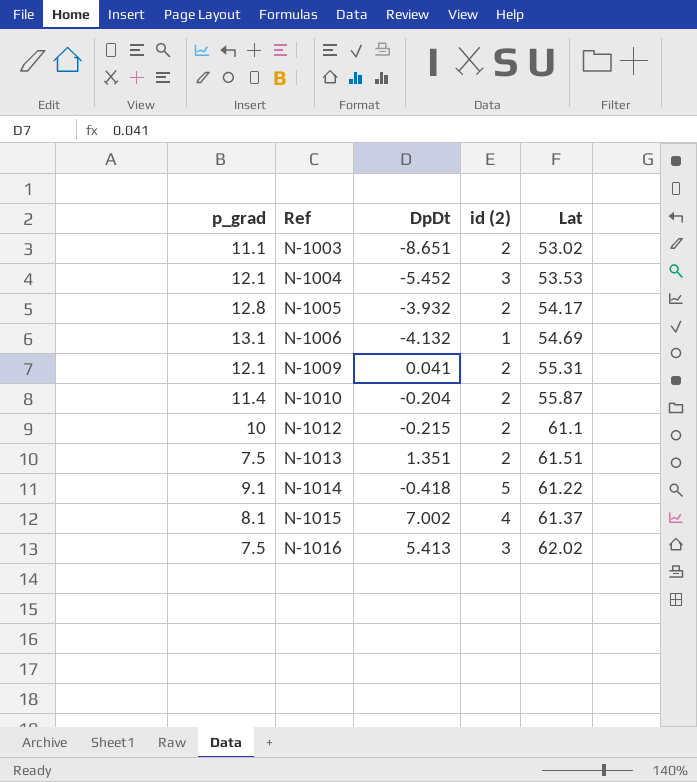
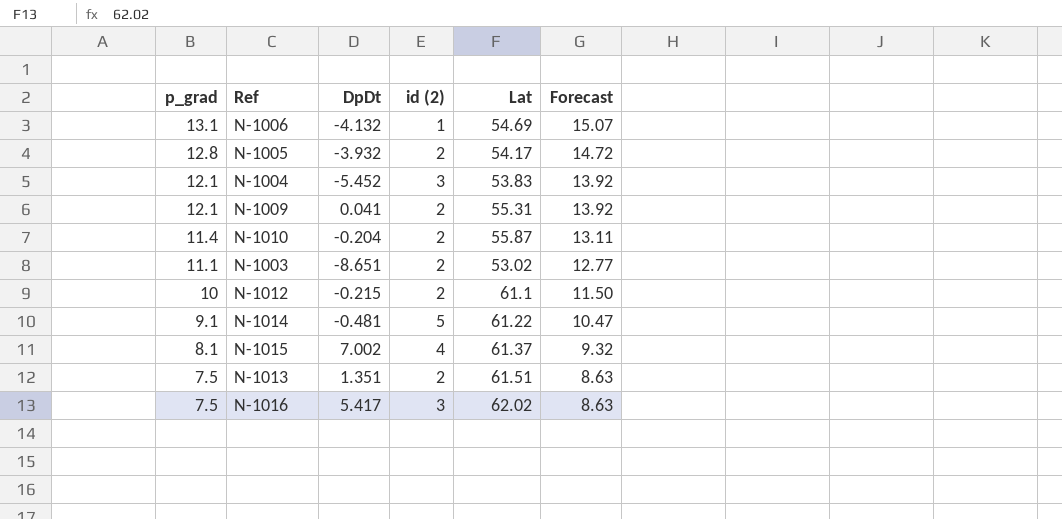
row order: Ref ascending -> p_grad descending
column Forecast | formula: none -> [p_grad] * 1.15
N-1004 | Lat: 53.53 -> 53.83
N-1014 | DpDt: -0.418 -> -0.481
N-1016 | DpDt: 5.413 -> 5.417

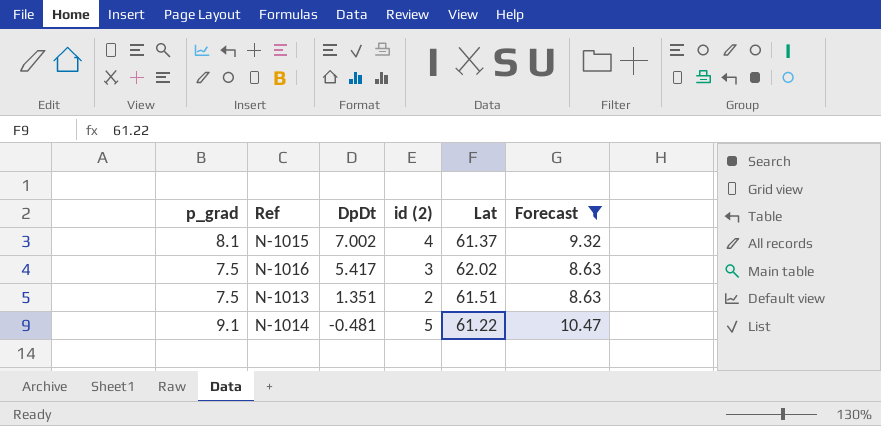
filter: none -> Forecast <= 10.47
row order: p_grad descending -> DpDt descending

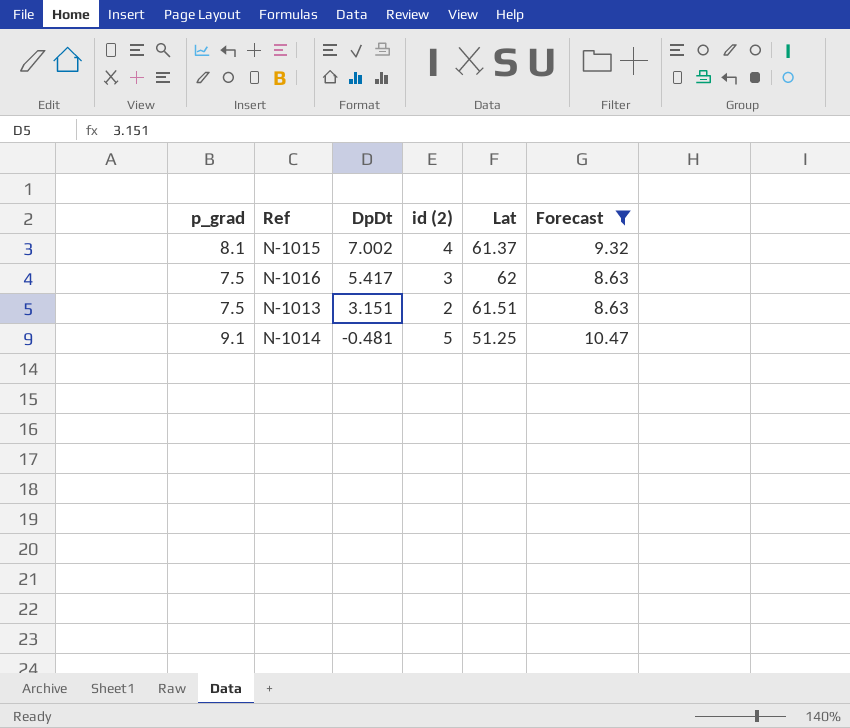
N-1016 | Lat: 62.02 -> 62
N-1013 | DpDt: 1.351 -> 3.151
N-1014 | Lat: 61.22 -> 51.25

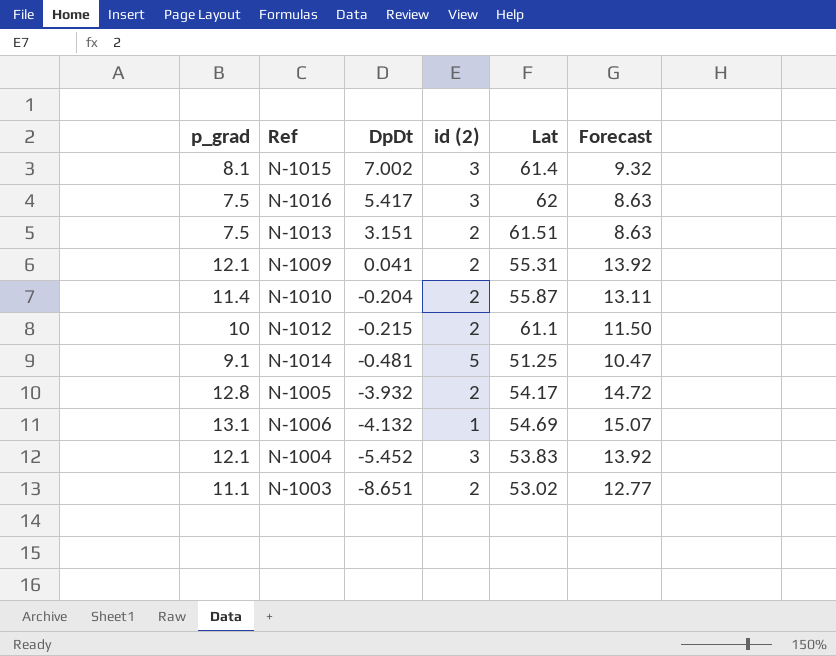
filter: Forecast <= 10.47 -> none
N-1015 | id (2): 4 -> 3
N-1015 | Lat: 61.37 -> 61.4

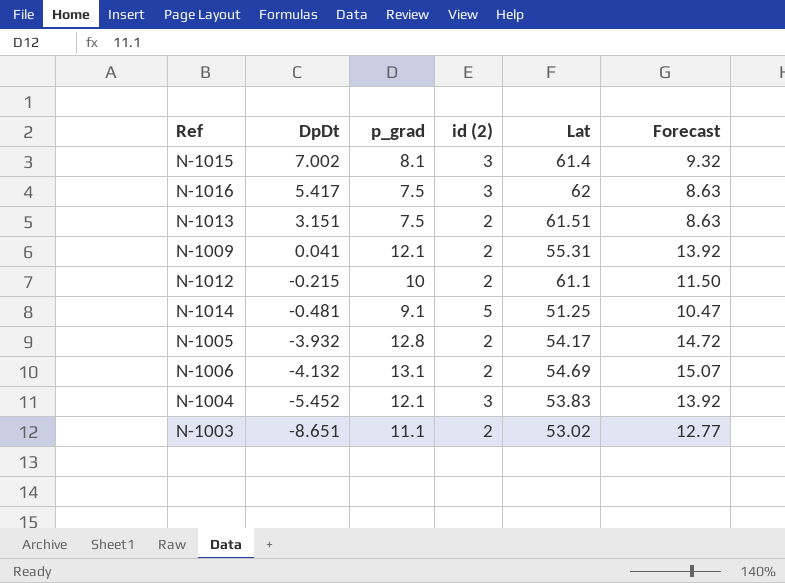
column p_grad | position: 1 -> 3
row N-1010: 11.4 | -0.204 | 2 | 55.87 | 13.11 -> none
N-1006 | id (2): 1 -> 2

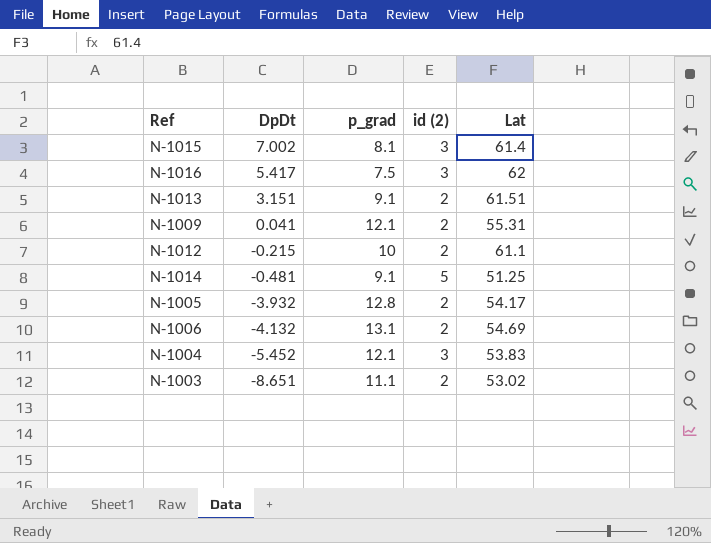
column Forecast | formula: [p_grad] * 1.15 -> none
N-1013 | p_grad: 7.5 -> 9.1

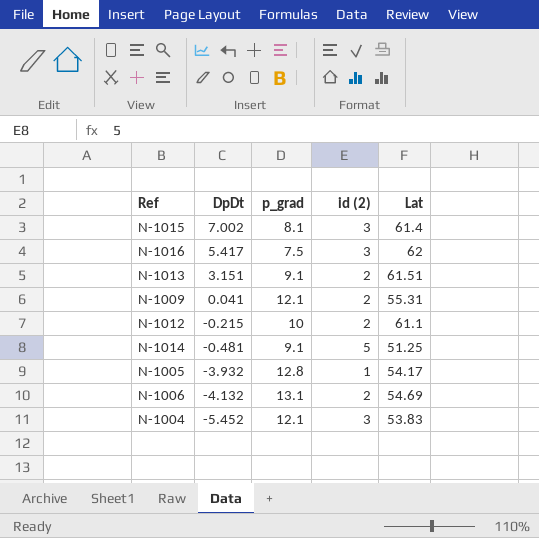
row N-1003: -8.651 | 11.1 | 2 | 53.02 -> none
N-1005 | id (2): 2 -> 1

